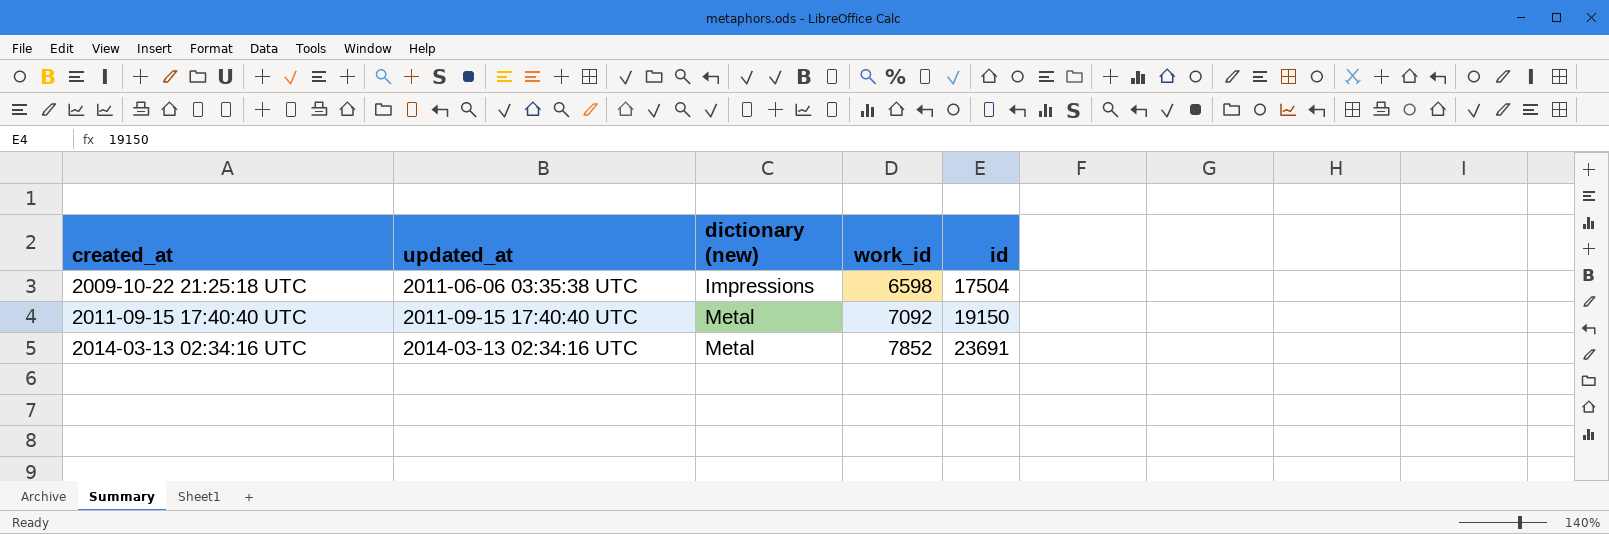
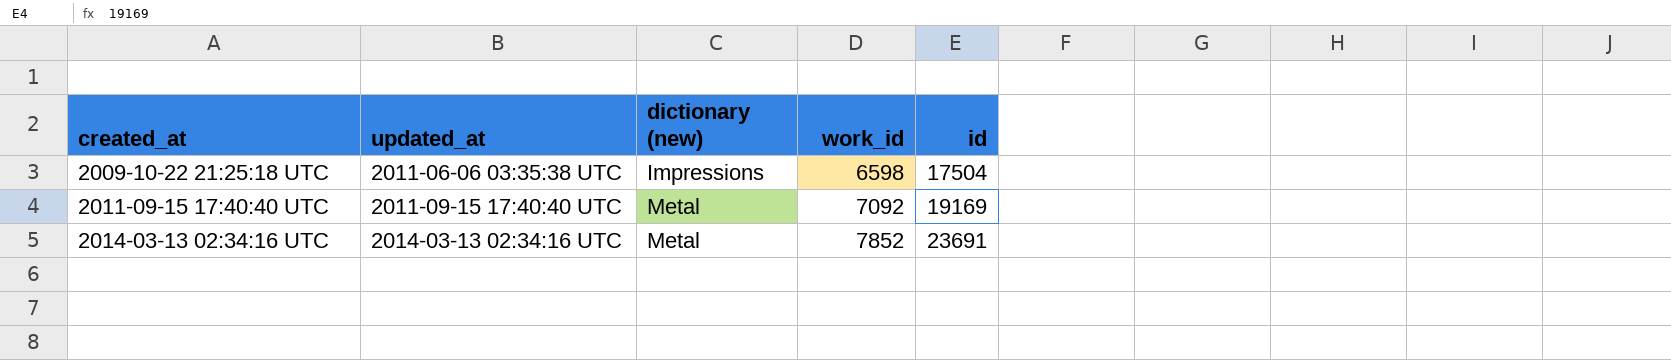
2011-09-15 17:40:40 UTC | id: 19150 -> 19169

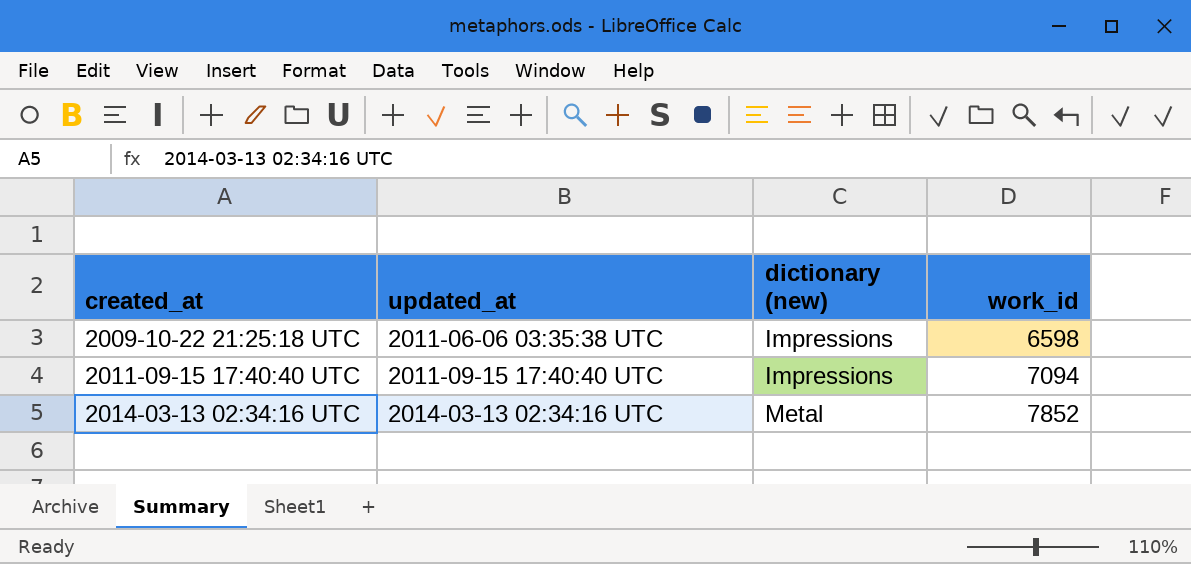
column id | position: 5 -> none
2011-09-15 17:40:40 UTC | dictionary (new): Metal -> Impressions
2011-09-15 17:40:40 UTC | work_id: 7092 -> 7094

